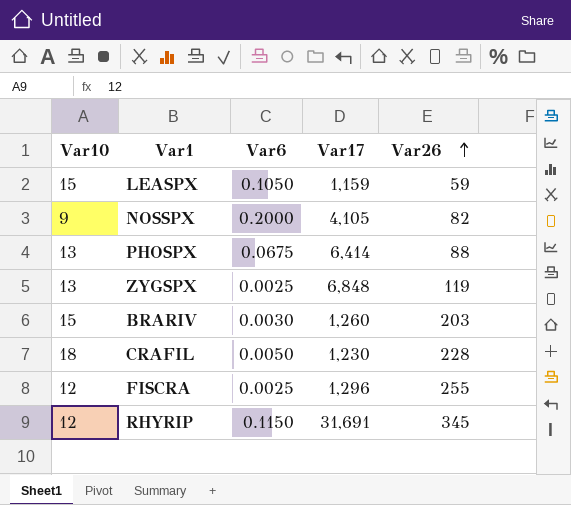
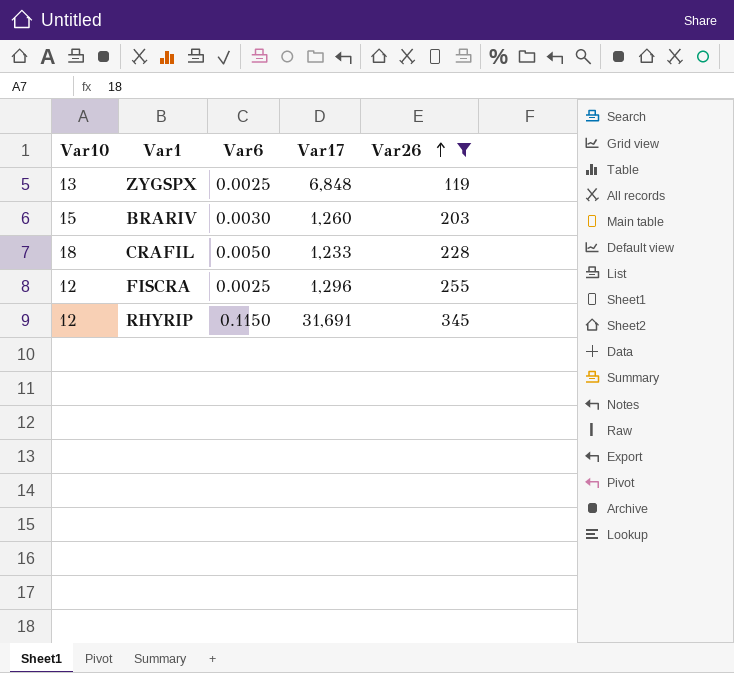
filter: none -> Var26 >= 119
CRAFIL | Var17: 1,230 -> 1,233

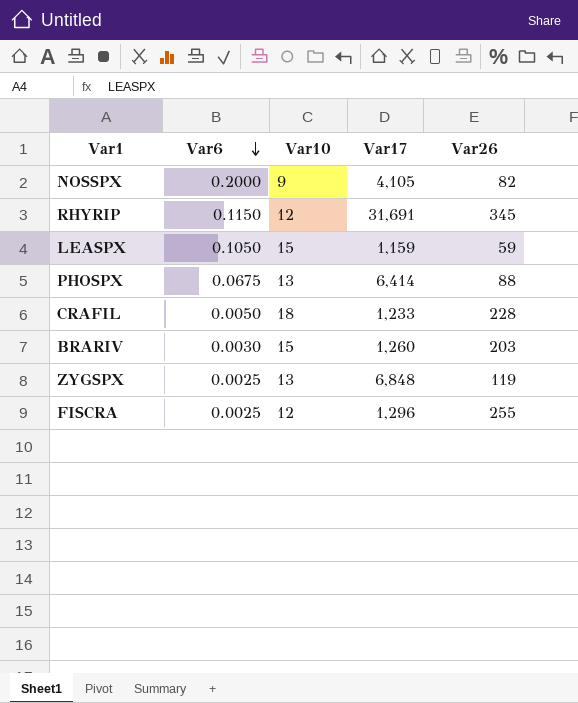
filter: Var26 >= 119 -> none
row order: Var26 ascending -> Var6 descending
column Var10 | position: 1 -> 3

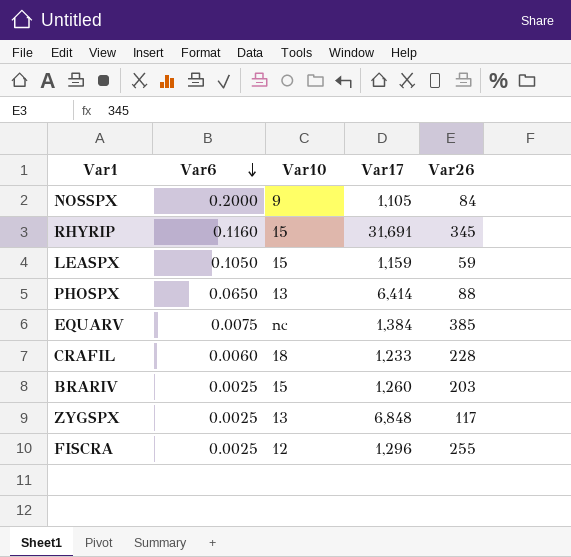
NOSSPX | Var17: 4,105 -> 1,105
NOSSPX | Var26: 82 -> 84
RHYRIP | Var6: 0.1150 -> 0.1160
RHYRIP | Var10: 12 -> 15
PHOSPX | Var6: 0.0675 -> 0.0650
row EQUARV: none -> 0.0075 | nc | 1,384 | 385
CRAFIL | Var6: 0.0050 -> 0.0060
BRARIV | Var6: 0.0030 -> 0.0025
ZYGSPX | Var26: 119 -> 117

